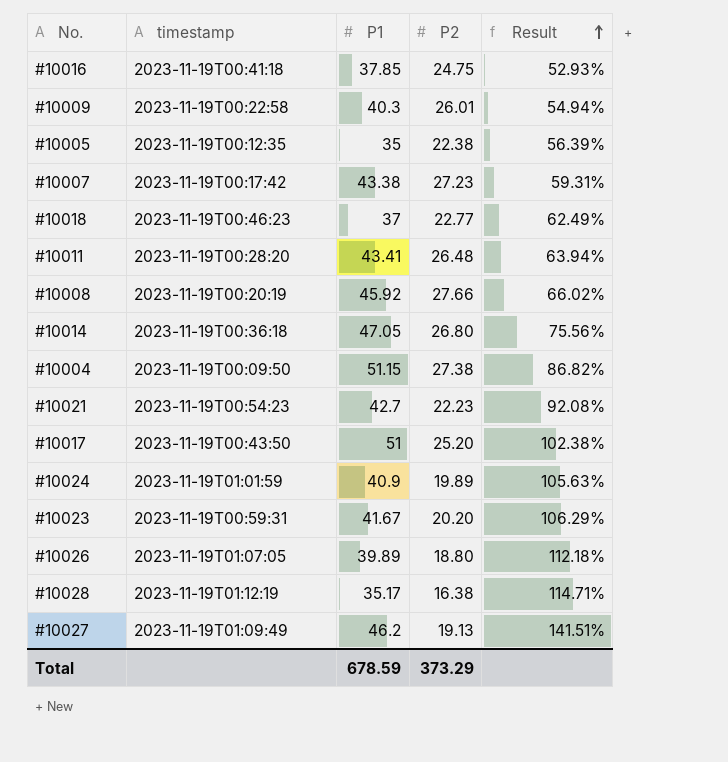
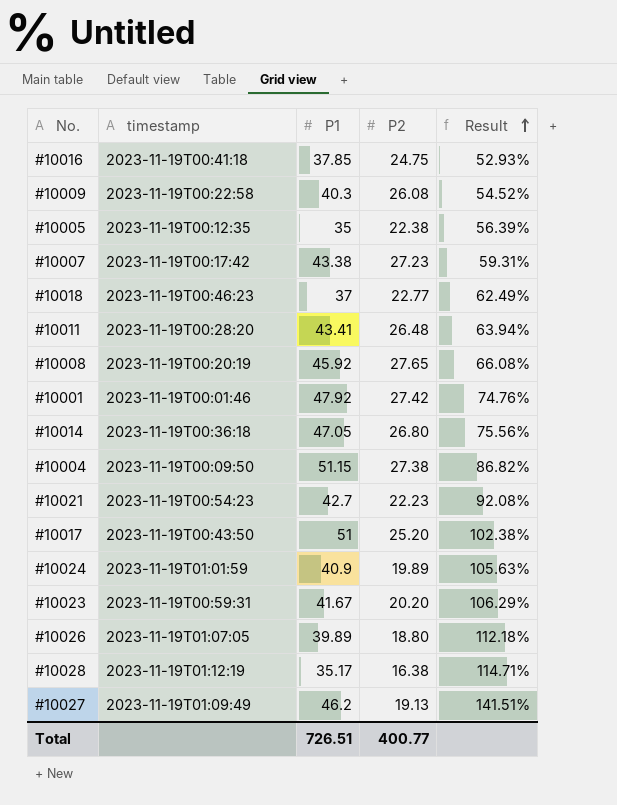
#10009 | P2: 26.01 -> 26.08
#10009 | Result: 54.94% -> 54.52%
#10008 | P2: 27.66 -> 27.65
#10008 | Result: 66.02% -> 66.08%
row #10001: none -> 2023-11-19T00:01:46 | 47.92 | 27.42 | 74.76%
Total | P1: 678.59 -> 726.51
Total | P2: 373.29 -> 400.77

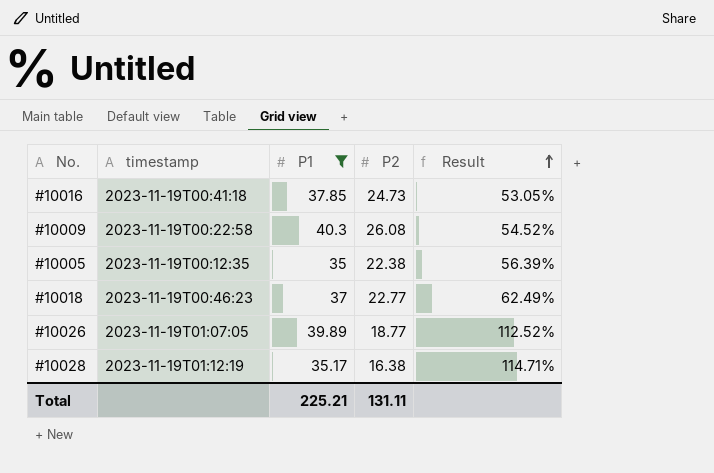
filter: none -> P1 <= 40.3
#10016 | P2: 24.75 -> 24.73
#10016 | Result: 52.93% -> 53.05%
#10026 | P2: 18.80 -> 18.77
#10026 | Result: 112.18% -> 112.52%
Total | P1: 726.51 -> 225.21
Total | P2: 400.77 -> 131.11

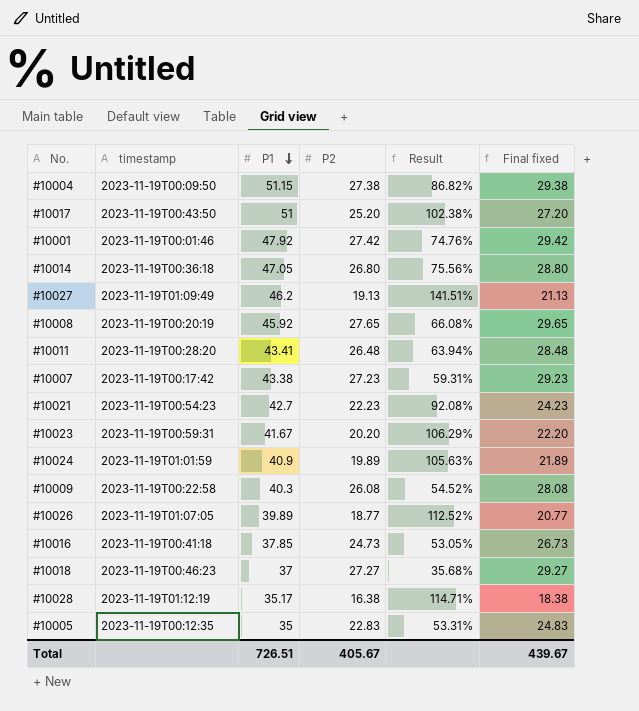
filter: P1 <= 40.3 -> none
row order: Result ascending -> P1 descending
column Final fixed | formula: none -> [P2] + 2
#10018 | P2: 22.77 -> 27.27
#10018 | Result: 62.49% -> 35.68%
#10005 | P2: 22.38 -> 22.83
#10005 | Result: 56.39% -> 53.31%
Total | P1: 225.21 -> 726.51
Total | P2: 131.11 -> 405.67

